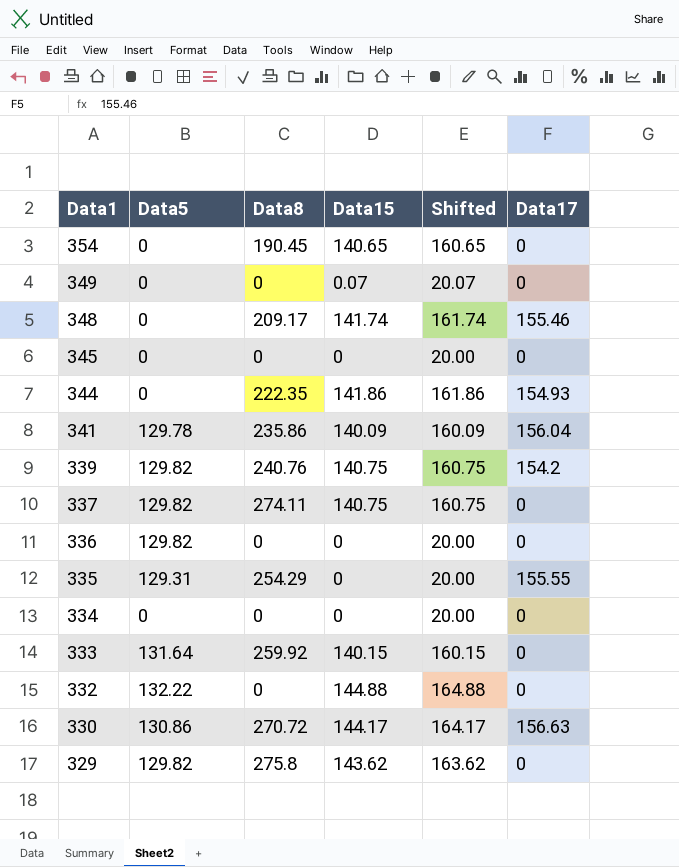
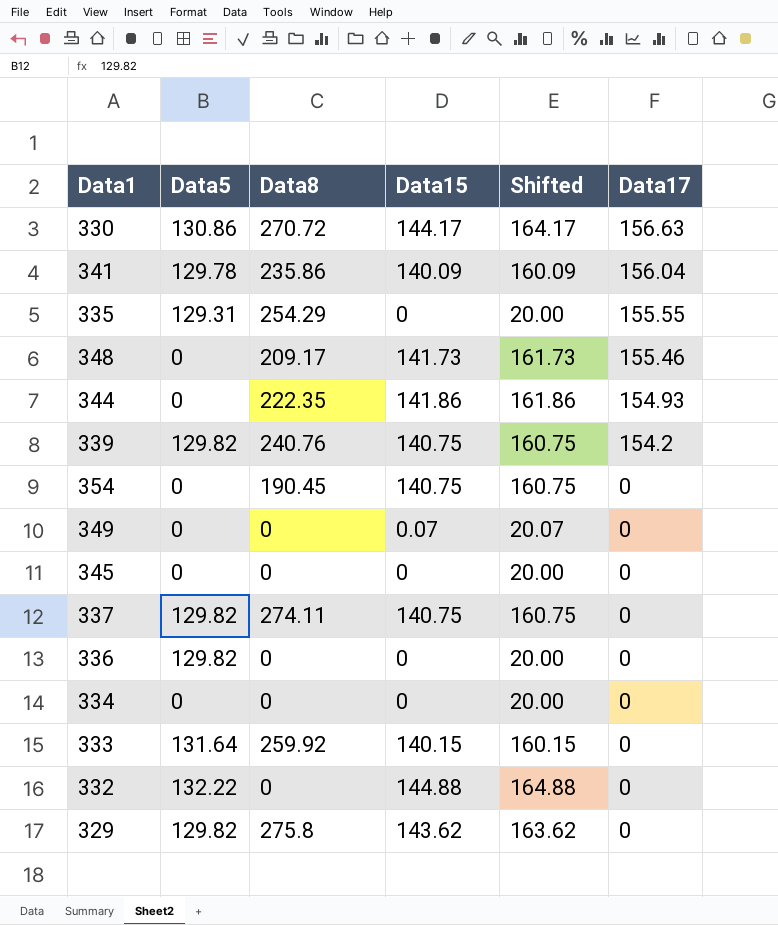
row order: Data1 descending -> Data17 descending
348 | Data15: 141.74 -> 141.73
348 | Shifted: 161.74 -> 161.73
354 | Data15: 140.65 -> 140.75
354 | Shifted: 160.65 -> 160.75

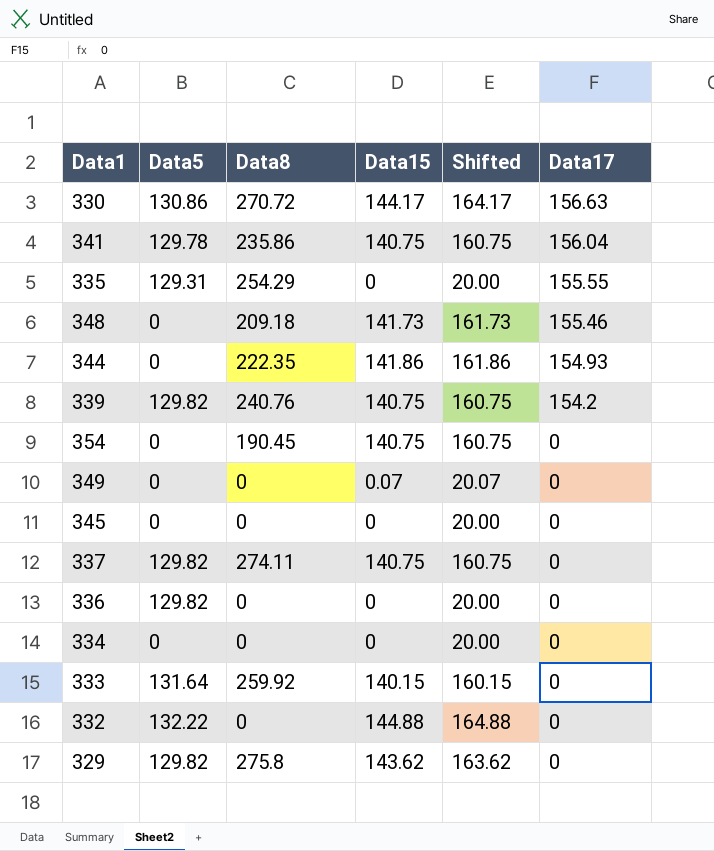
341 | Data15: 140.09 -> 140.75
341 | Shifted: 160.09 -> 160.75
348 | Data8: 209.17 -> 209.18

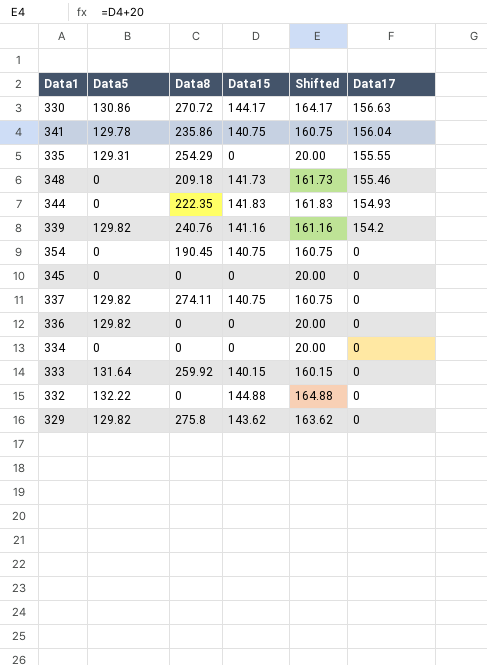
row 349: 0 | 0 | 0.07 | 20.07 | 0 -> none
344 | Data15: 141.86 -> 141.83
344 | Shifted: 161.86 -> 161.83
339 | Data15: 140.75 -> 141.16
339 | Shifted: 160.75 -> 161.16

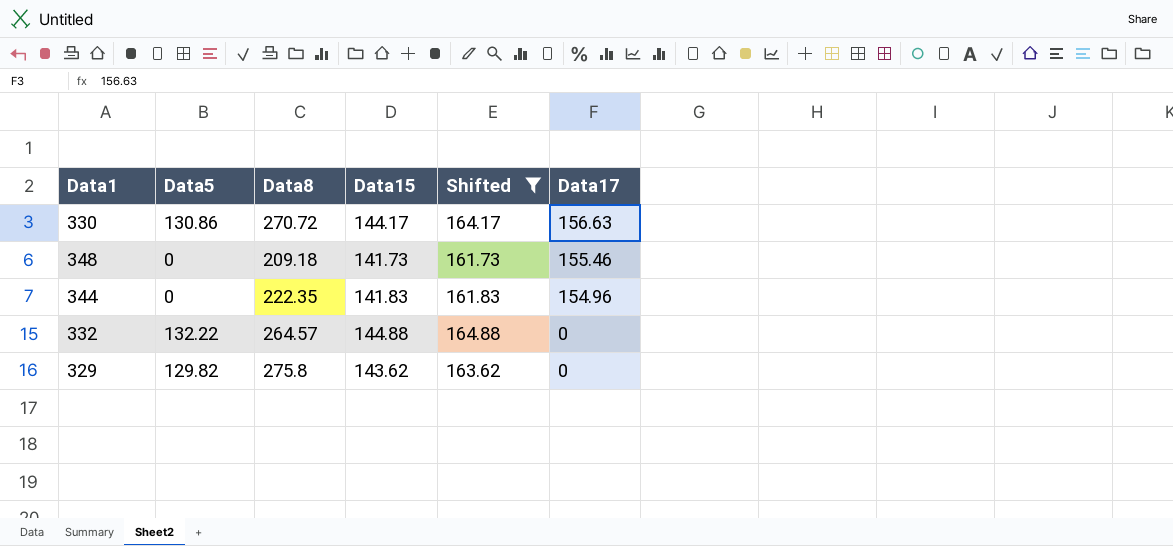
filter: none -> Shifted >= 161.73
344 | Data17: 154.93 -> 154.96
332 | Data8: 0 -> 264.57

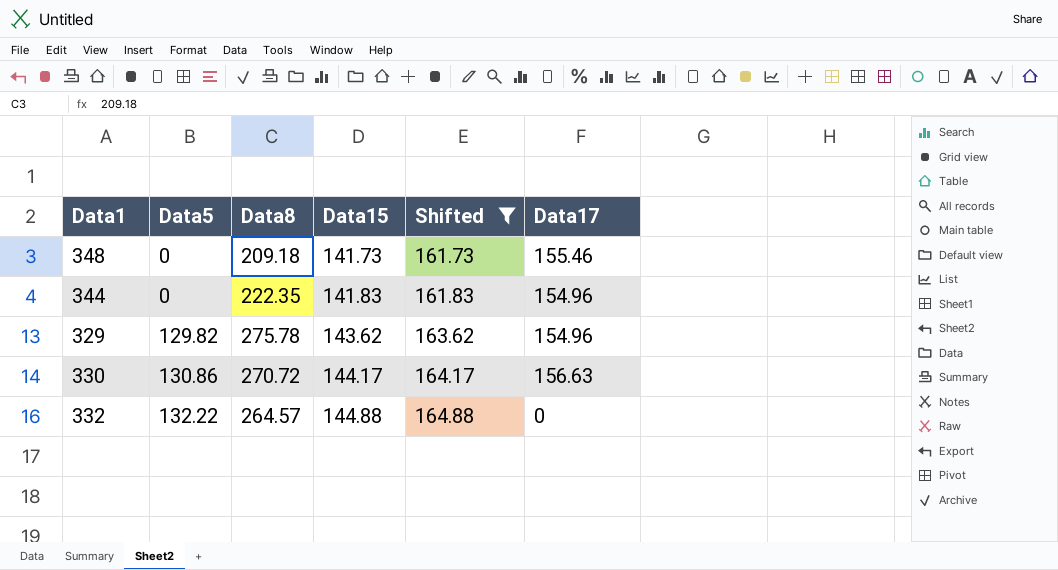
row order: Data17 descending -> Data5 ascending
329 | Data8: 275.8 -> 275.78
329 | Data17: 0 -> 154.96

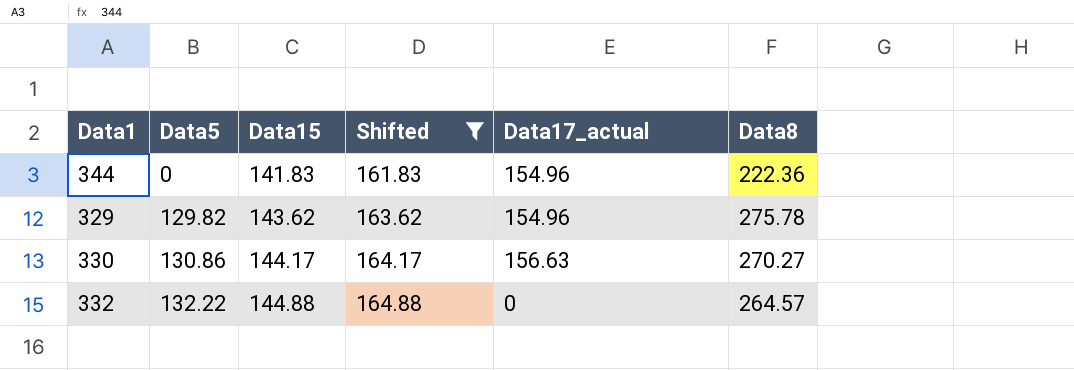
column name: Data17 -> Data17_actual
column Data8 | position: 3 -> 6
row 348: 0 | 209.18 | 141.73 | 161.73 | 155.46 -> none
344 | Data8: 222.35 -> 222.36
330 | Data8: 270.72 -> 270.27

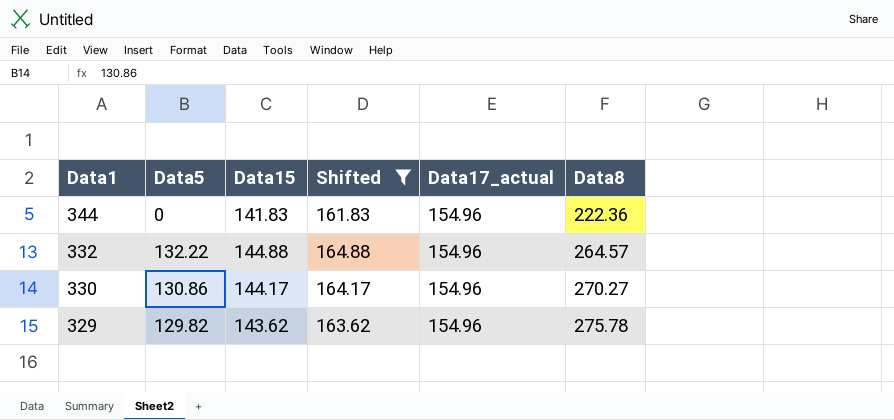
row order: Data5 ascending -> Data1 descending
332 | Data17_actual: 0 -> 154.96
330 | Data17_actual: 156.63 -> 154.96

